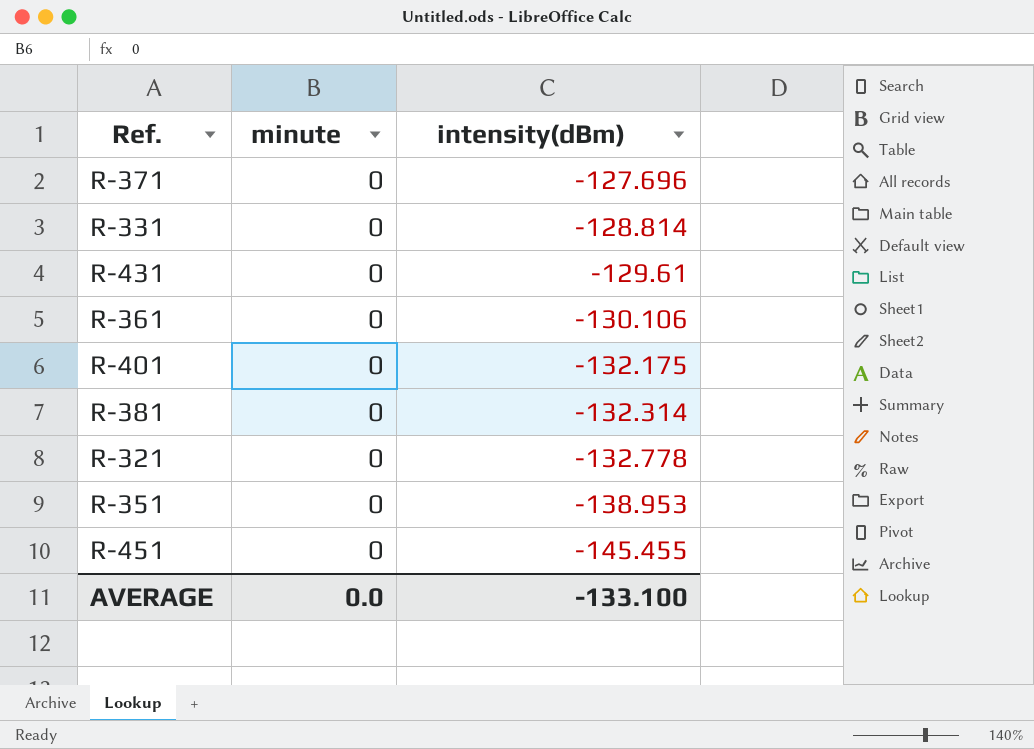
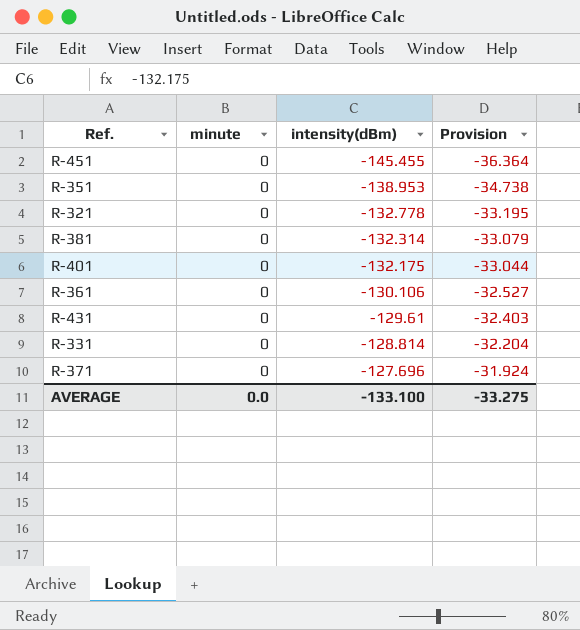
row order: intensity(dBm) descending -> intensity(dBm) ascending
column Provision | formula: none -> [intensity(dBm)] * 0.25

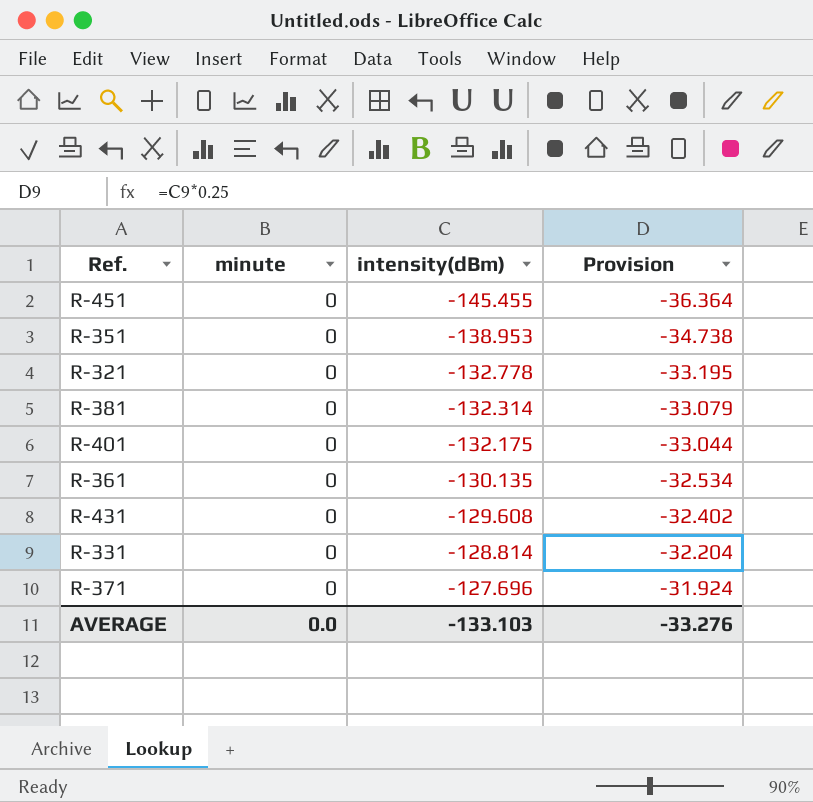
R-361 | intensity(dBm): -130.106 -> -130.135
R-361 | Provision: -32.527 -> -32.534
R-431 | intensity(dBm): -129.61 -> -129.608
R-431 | Provision: -32.403 -> -32.402
AVERAGE | intensity(dBm): -133.100 -> -133.103
AVERAGE | Provision: -33.275 -> -33.276

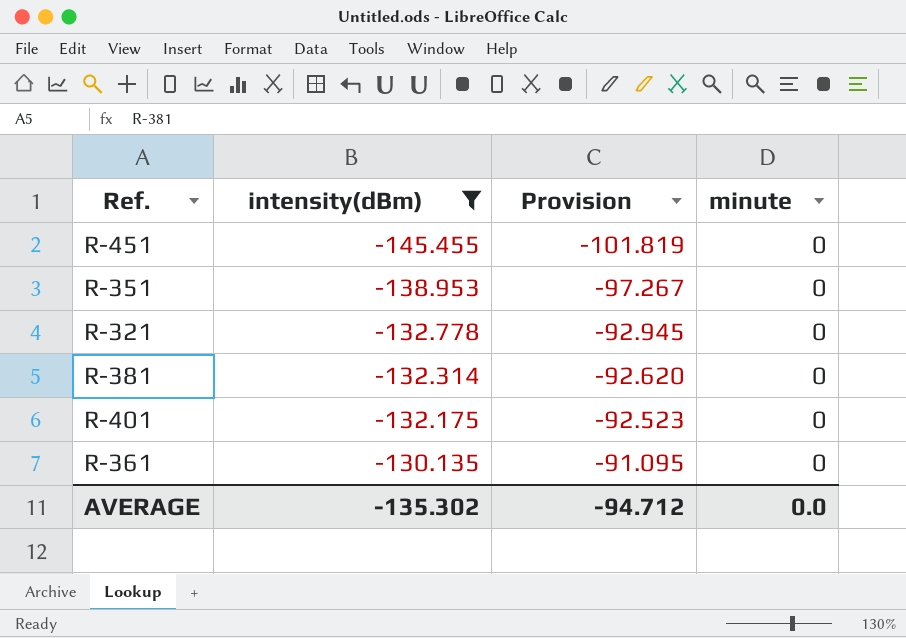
filter: none -> intensity(dBm) <= -130.135
column Provision | formula: [intensity(dBm)] * 0.25 -> [intensity(dBm)] * 0.7
column minute | position: 2 -> 4
AVERAGE | intensity(dBm): -133.103 -> -135.302
AVERAGE | Provision: -33.276 -> -94.712

